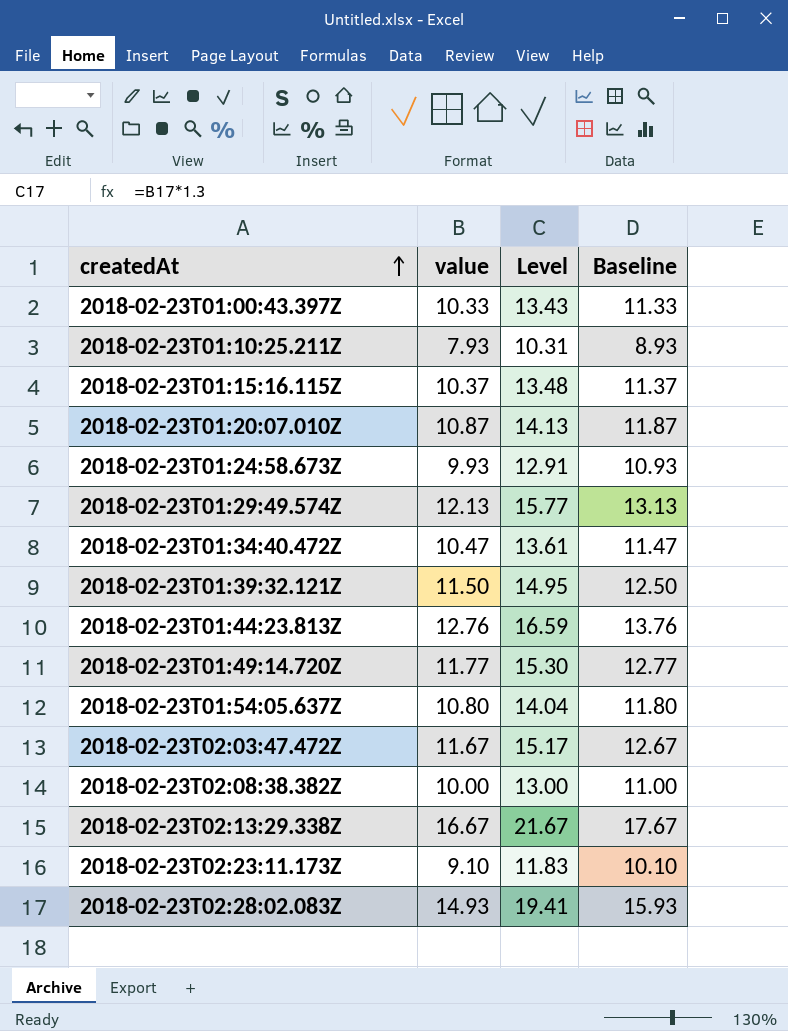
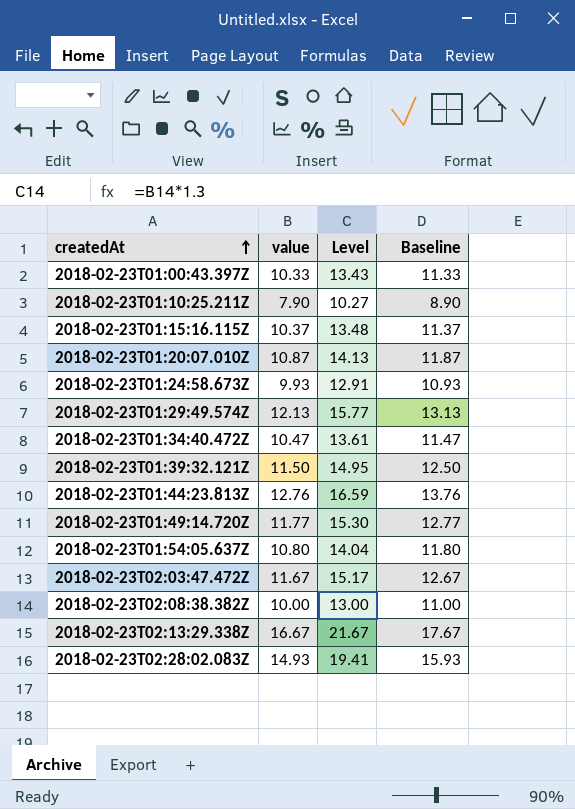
row 2018-02-23T02:23:11.173Z: 9.10 | 11.83 | 10.10 -> none
2018-02-23T01:10:25.211Z | value: 7.93 -> 7.90
2018-02-23T01:10:25.211Z | Level: 10.31 -> 10.27
2018-02-23T01:10:25.211Z | Baseline: 8.93 -> 8.90

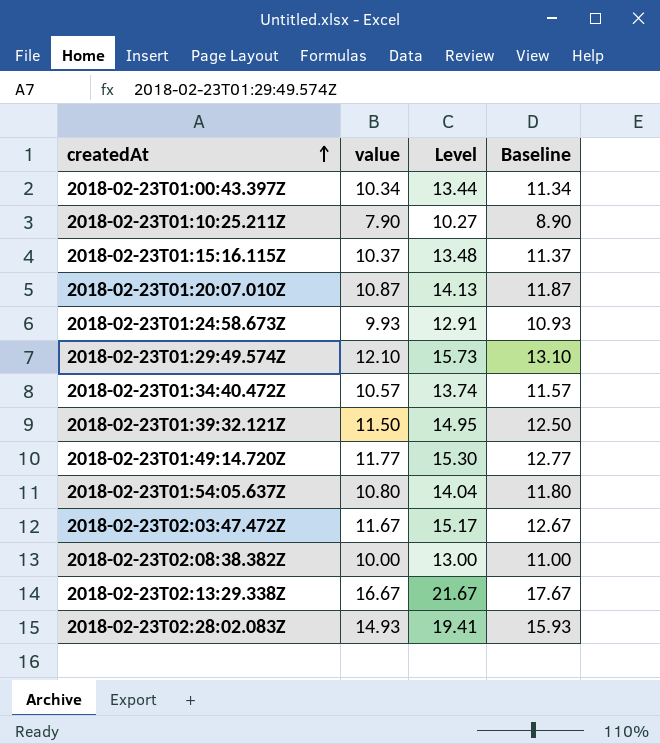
row 2018-02-23T01:44:23.813Z: 12.76 | 16.59 | 13.76 -> none
2018-02-23T01:00:43.397Z | value: 10.33 -> 10.34
2018-02-23T01:00:43.397Z | Level: 13.43 -> 13.44
2018-02-23T01:00:43.397Z | Baseline: 11.33 -> 11.34
2018-02-23T01:29:49.574Z | value: 12.13 -> 12.10
2018-02-23T01:29:49.574Z | Level: 15.77 -> 15.73
2018-02-23T01:29:49.574Z | Baseline: 13.13 -> 13.10
2018-02-23T01:34:40.472Z | value: 10.47 -> 10.57
2018-02-23T01:34:40.472Z | Level: 13.61 -> 13.74
2018-02-23T01:34:40.472Z | Baseline: 11.47 -> 11.57

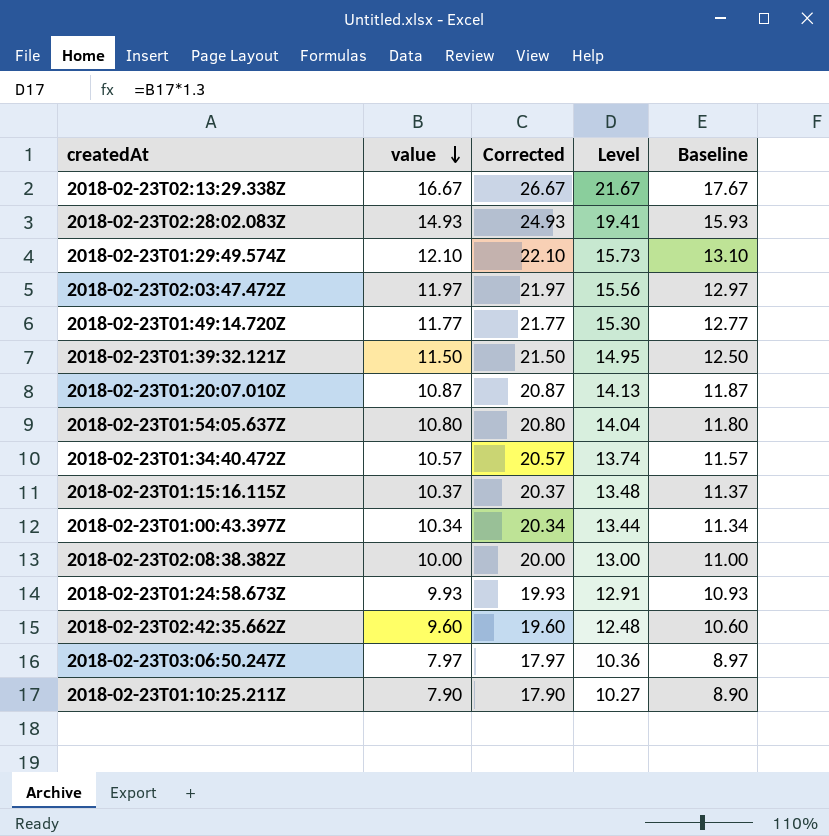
row order: createdAt ascending -> value descending
column Corrected | formula: none -> [value] + 10
2018-02-23T02:03:47.472Z | value: 11.67 -> 11.97
2018-02-23T02:03:47.472Z | Level: 15.17 -> 15.56
2018-02-23T02:03:47.472Z | Baseline: 12.67 -> 12.97
row 2018-02-23T02:42:35.662Z: none -> 9.60 | 19.60 | 12.48 | 10.60
row 2018-02-23T03:06:50.247Z: none -> 7.97 | 17.97 | 10.36 | 8.97

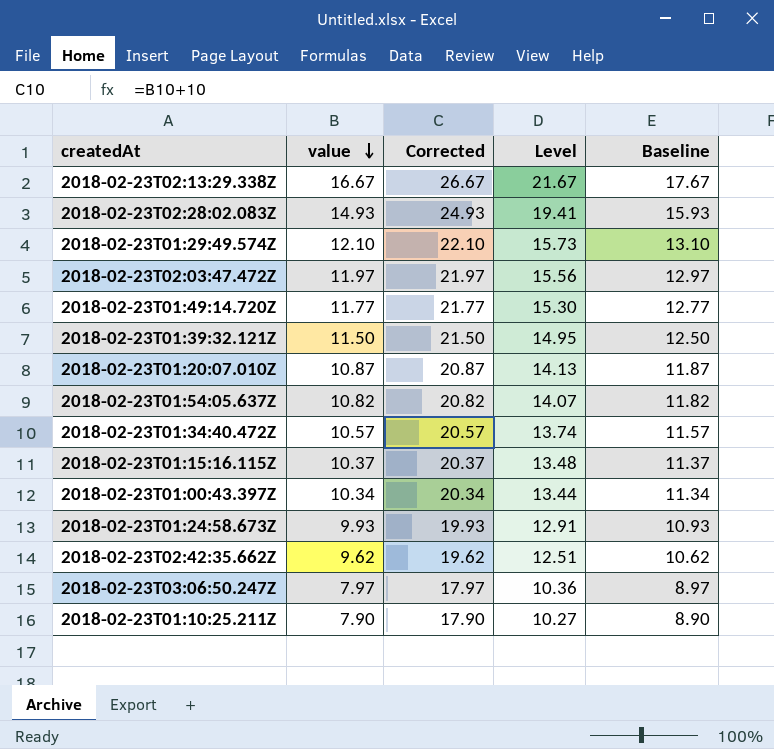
row 2018-02-23T02:08:38.382Z: 10.00 | 20.00 | 13.00 | 11.00 -> none
2018-02-23T01:54:05.637Z | value: 10.80 -> 10.82
2018-02-23T01:54:05.637Z | Corrected: 20.80 -> 20.82
2018-02-23T01:54:05.637Z | Level: 14.04 -> 14.07
2018-02-23T01:54:05.637Z | Baseline: 11.80 -> 11.82
2018-02-23T02:42:35.662Z | value: 9.60 -> 9.62
2018-02-23T02:42:35.662Z | Corrected: 19.60 -> 19.62
2018-02-23T02:42:35.662Z | Level: 12.48 -> 12.51
2018-02-23T02:42:35.662Z | Baseline: 10.60 -> 10.62

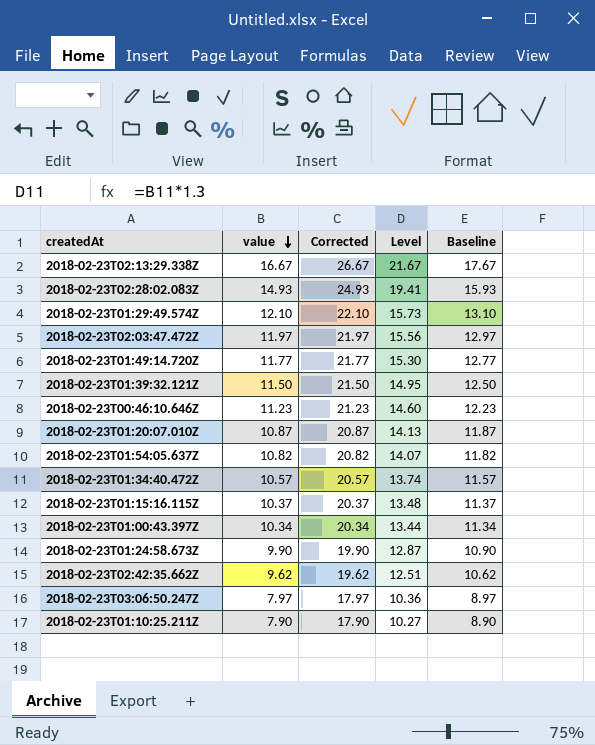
row 2018-02-23T00:46:10.646Z: none -> 11.23 | 21.23 | 14.60 | 12.23
2018-02-23T01:24:58.673Z | value: 9.93 -> 9.90
2018-02-23T01:24:58.673Z | Corrected: 19.93 -> 19.90
2018-02-23T01:24:58.673Z | Level: 12.91 -> 12.87
2018-02-23T01:24:58.673Z | Baseline: 10.93 -> 10.90

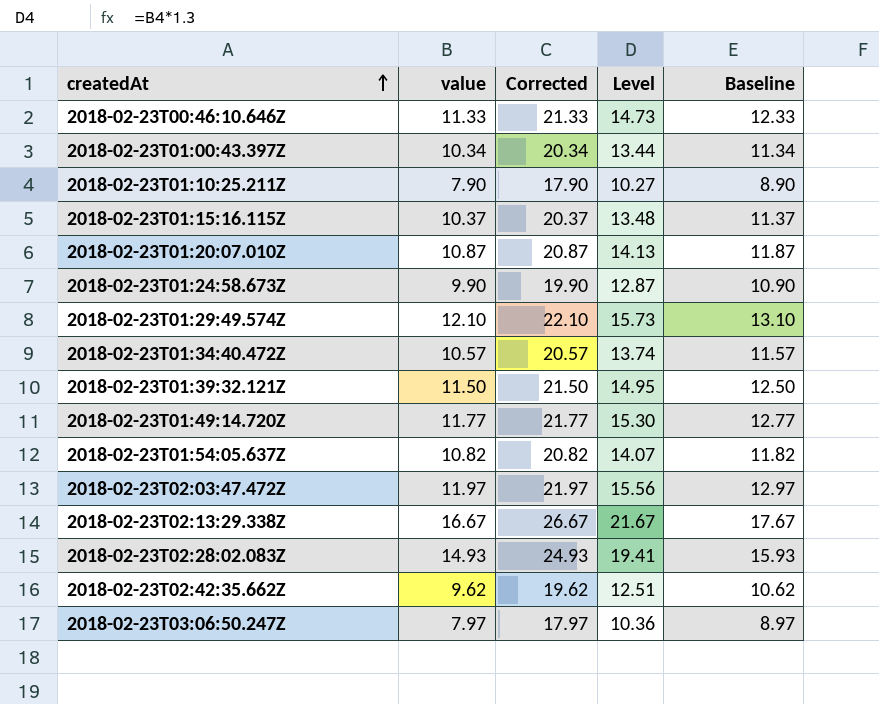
row order: value descending -> createdAt ascending
2018-02-23T00:46:10.646Z | value: 11.23 -> 11.33
2018-02-23T00:46:10.646Z | Corrected: 21.23 -> 21.33
2018-02-23T00:46:10.646Z | Level: 14.60 -> 14.73
2018-02-23T00:46:10.646Z | Baseline: 12.23 -> 12.33

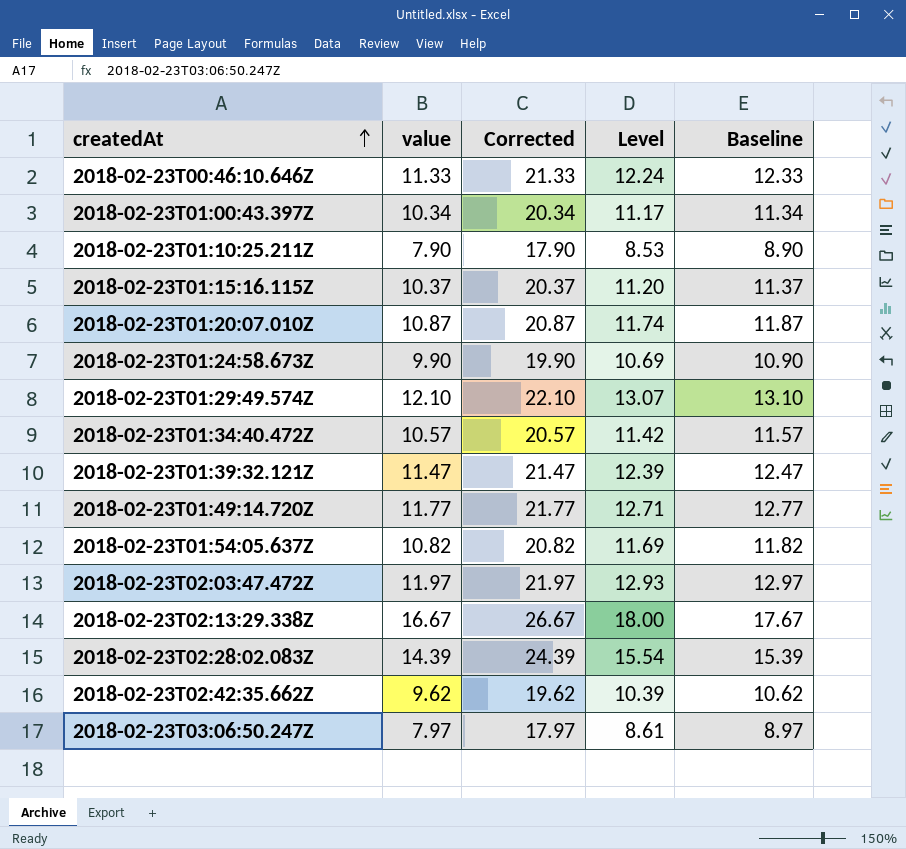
column Level | formula: [value] * 1.3 -> [value] * 1.08
2018-02-23T01:39:32.121Z | value: 11.50 -> 11.47
2018-02-23T01:39:32.121Z | Corrected: 21.50 -> 21.47
2018-02-23T01:39:32.121Z | Baseline: 12.50 -> 12.47
2018-02-23T02:28:02.083Z | value: 14.93 -> 14.39
2018-02-23T02:28:02.083Z | Corrected: 24.93 -> 24.39
2018-02-23T02:28:02.083Z | Baseline: 15.93 -> 15.39

